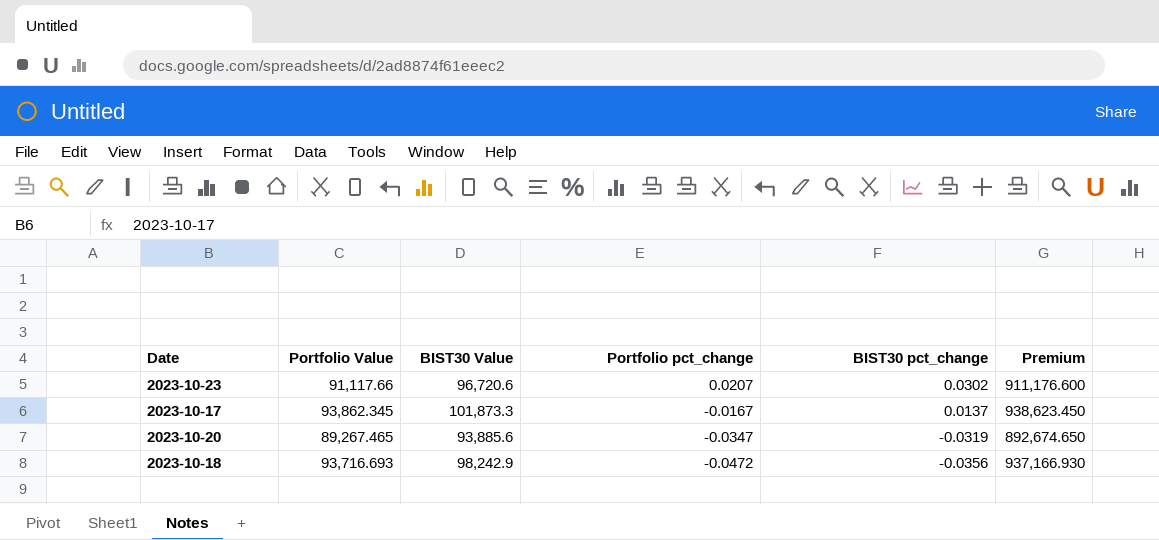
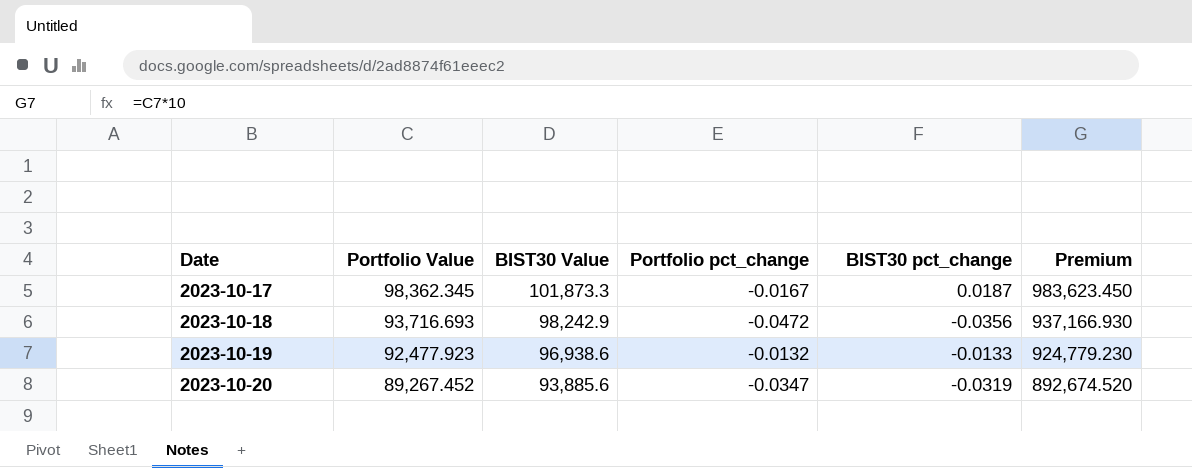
row order: Portfolio pct_change descending -> Date ascending
row 2023-10-23: 91,117.66 | 96,720.6 | 0.0207 | 0.0302 | 911,176.600 -> none
2023-10-17 | Portfolio Value: 93,862.345 -> 98,362.345
2023-10-17 | BIST30 pct_change: 0.0137 -> 0.0187
2023-10-17 | Premium: 938,623.450 -> 983,623.450
row 2023-10-19: none -> 92,477.923 | 96,938.6 | -0.0132 | -0.0133 | 924,779.230
2023-10-20 | Portfolio Value: 89,267.465 -> 89,267.452
2023-10-20 | Premium: 892,674.650 -> 892,674.520

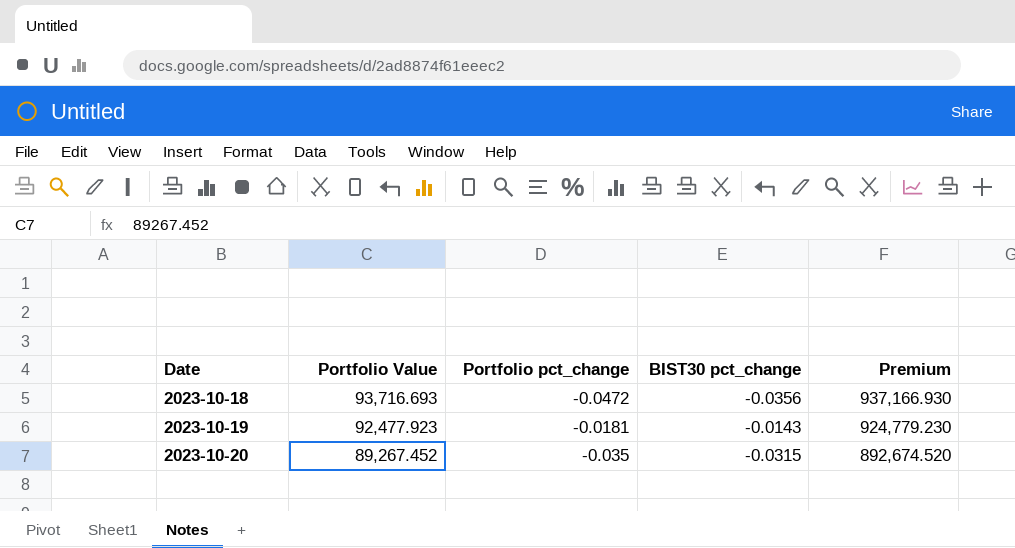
column BIST30 Value | position: 3 -> none
row 2023-10-17: 98,362.345 | 101,873.3 | -0.0167 | 0.0187 | 983,623.450 -> none
2023-10-19 | Portfolio pct_change: -0.0132 -> -0.0181
2023-10-19 | BIST30 pct_change: -0.0133 -> -0.0143
2023-10-20 | Portfolio pct_change: -0.0347 -> -0.035
2023-10-20 | BIST30 pct_change: -0.0319 -> -0.0315

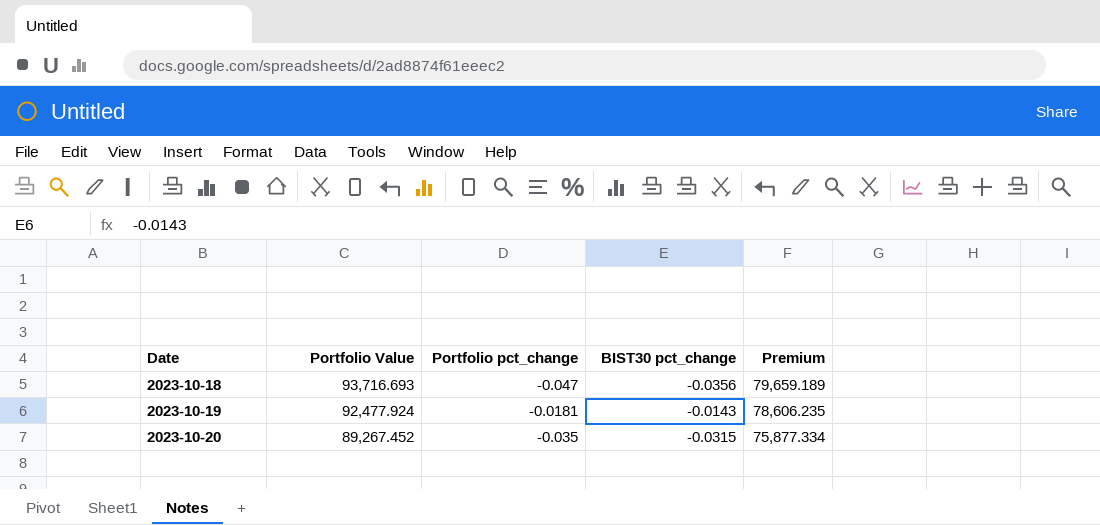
column Premium | formula: [Portfolio Value] * 10 -> [Portfolio Value] * 0.85
2023-10-18 | Portfolio pct_change: -0.0472 -> -0.047
2023-10-19 | Portfolio Value: 92,477.923 -> 92,477.924

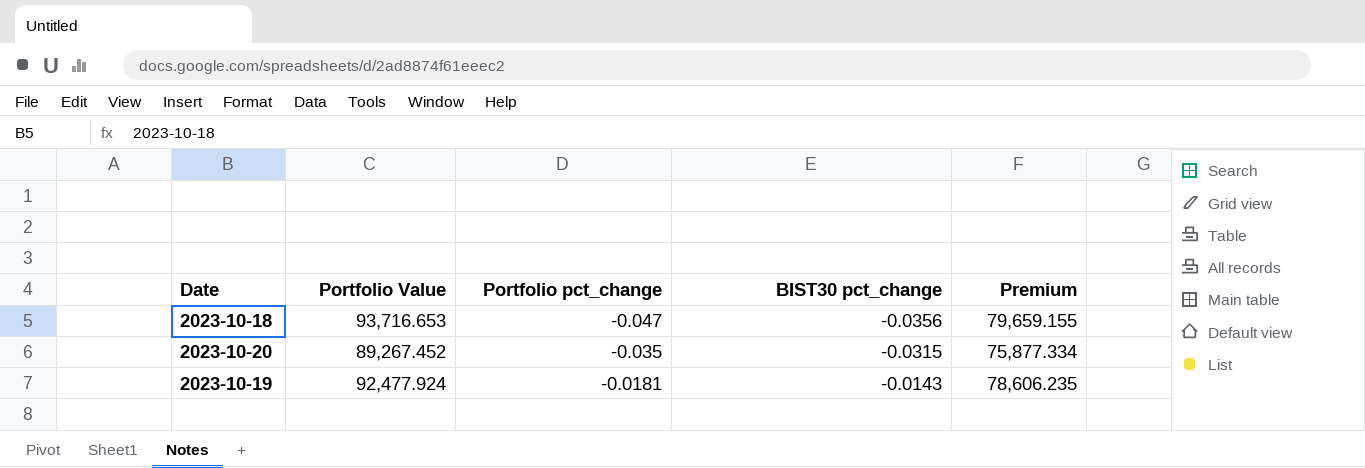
row order: Date ascending -> Portfolio pct_change ascending
2023-10-18 | Portfolio Value: 93,716.693 -> 93,716.653
2023-10-18 | Premium: 79,659.189 -> 79,659.155

